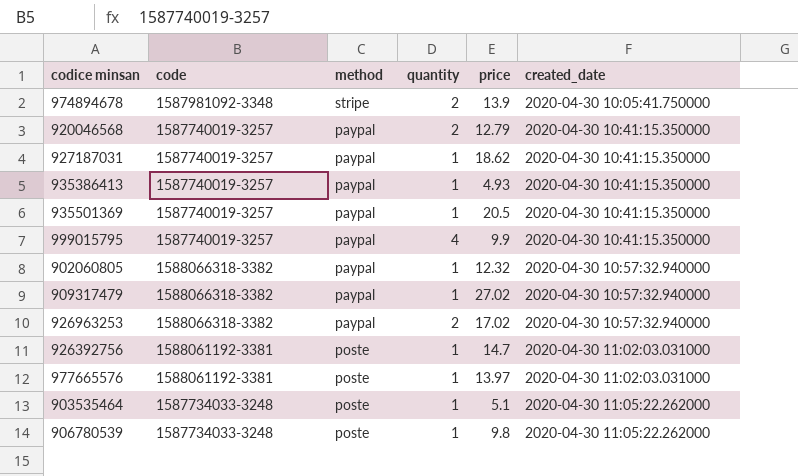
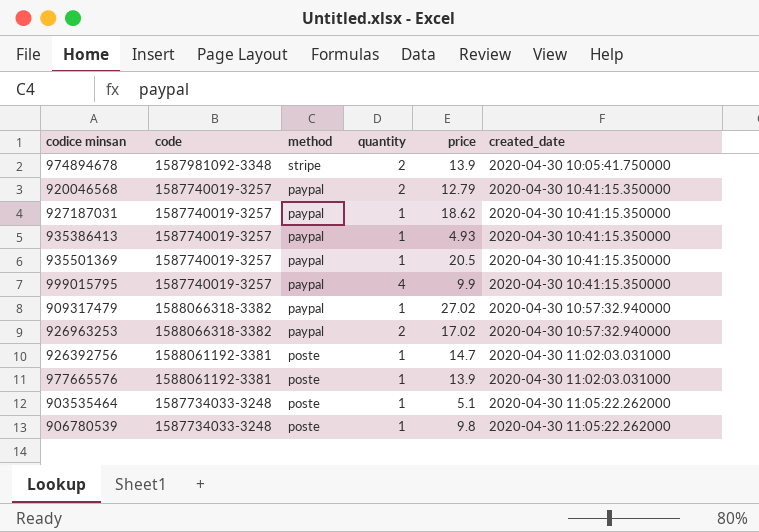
row 902060805: 1588066318-3382 | paypal | 1 | 12.32 | 2020-04-30 10:57:32.940000 -> none
977665576 | price: 13.97 -> 13.9

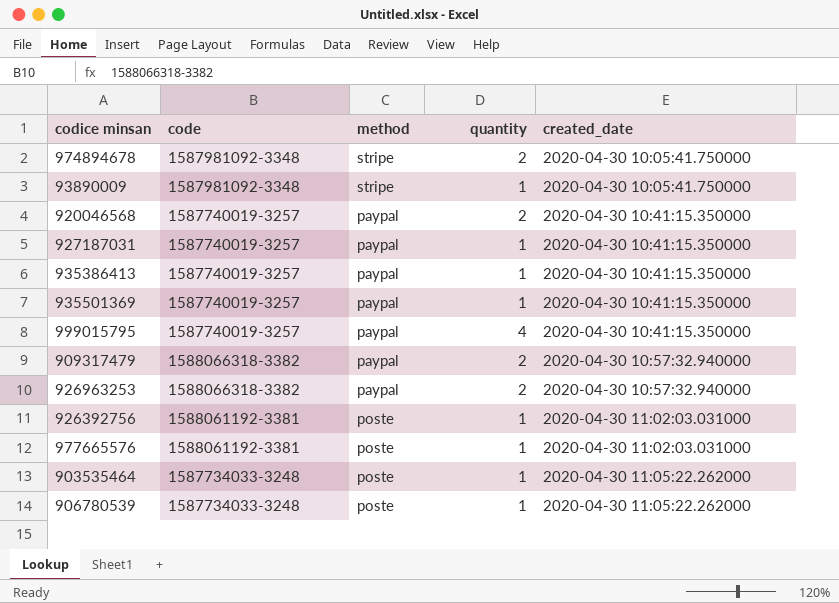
column price | position: 5 -> none
row 93890009: none -> 1587981092-3348 | stripe | 1 | 2020-04-30 10:05:41.750000
909317479 | quantity: 1 -> 2

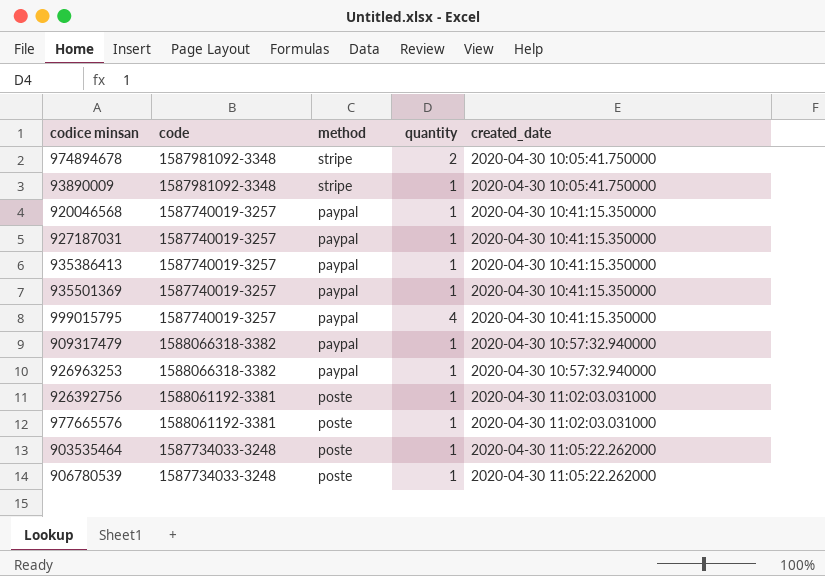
920046568 | quantity: 2 -> 1
909317479 | quantity: 2 -> 1
926963253 | quantity: 2 -> 1

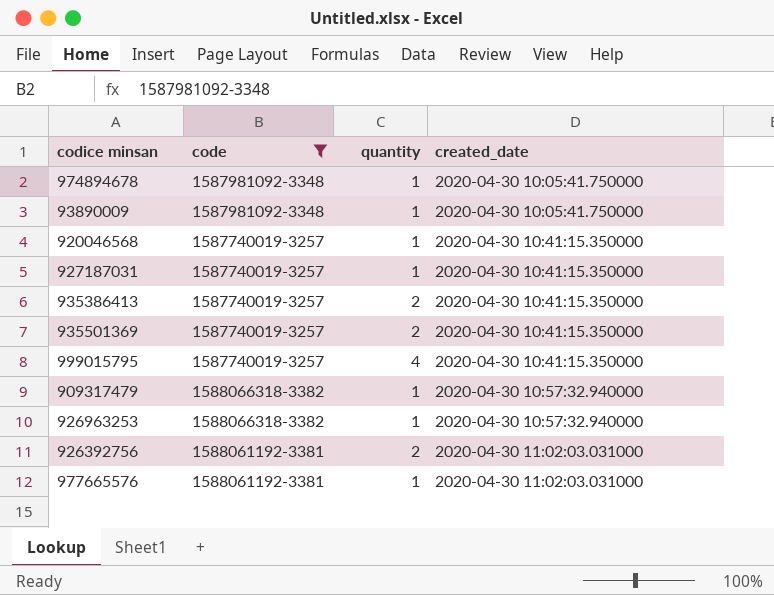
filter: none -> code != 1587734033-3248
column method | position: 3 -> none
974894678 | quantity: 2 -> 1
935386413 | quantity: 1 -> 2
935501369 | quantity: 1 -> 2
926392756 | quantity: 1 -> 2

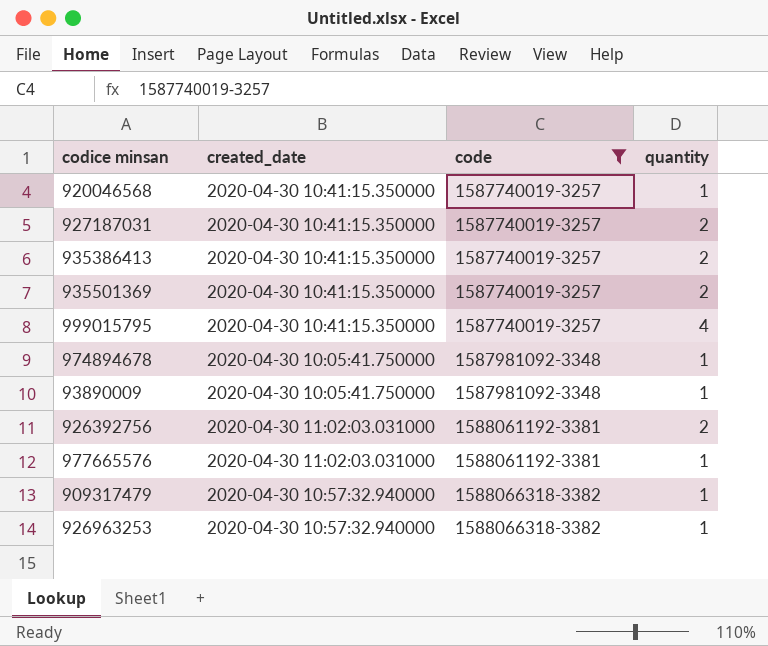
row order: created_date ascending -> code ascending
column created_date | position: 4 -> 2
927187031 | quantity: 1 -> 2

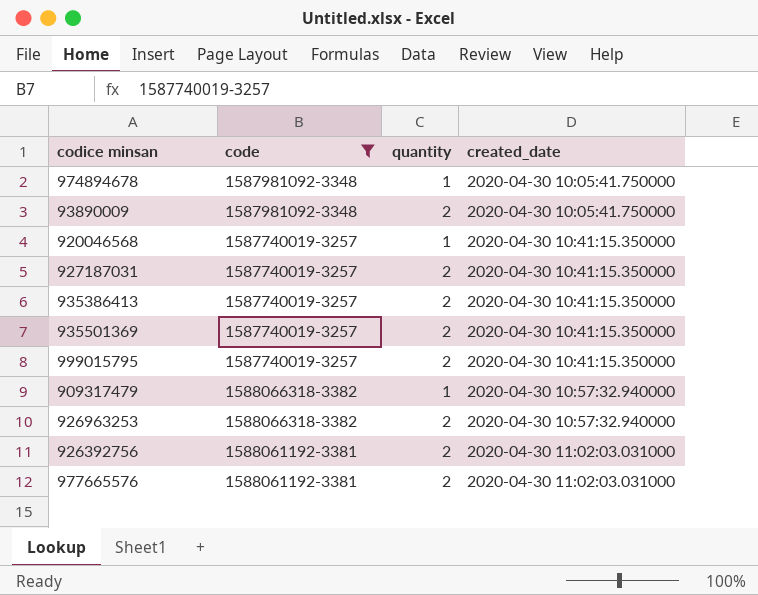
row order: code ascending -> created_date ascending
column created_date | position: 2 -> 4
93890009 | quantity: 1 -> 2
999015795 | quantity: 4 -> 2
926963253 | quantity: 1 -> 2
977665576 | quantity: 1 -> 2

